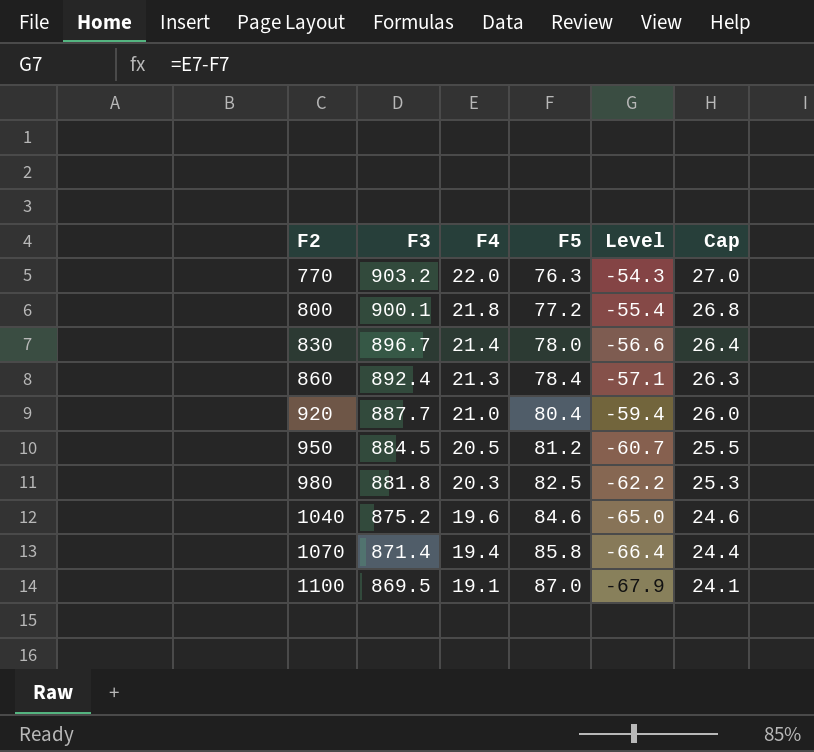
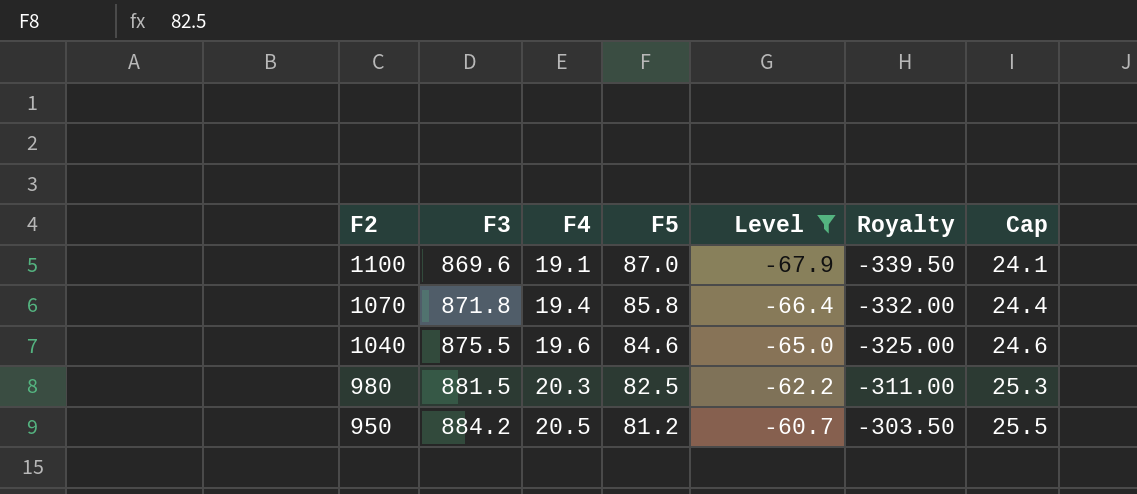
filter: none -> Level <= -60.7
row order: F2 ascending -> F2 descending
column Royalty | formula: none -> [Level] * 5
1100 | F3: 869.5 -> 869.6
1070 | F3: 871.4 -> 871.8
1040 | F3: 875.2 -> 875.5
980 | F3: 881.8 -> 881.5
950 | F3: 884.5 -> 884.2

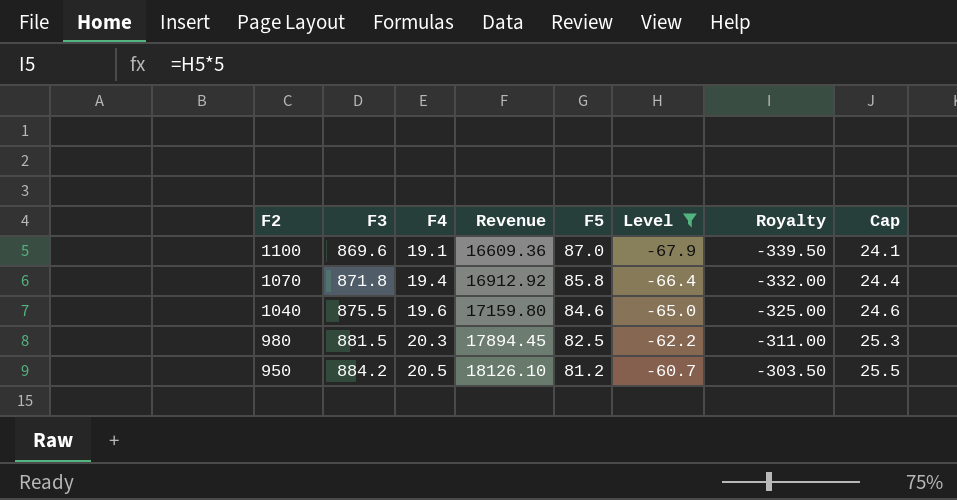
column Revenue | formula: none -> [F3] * [F4]

